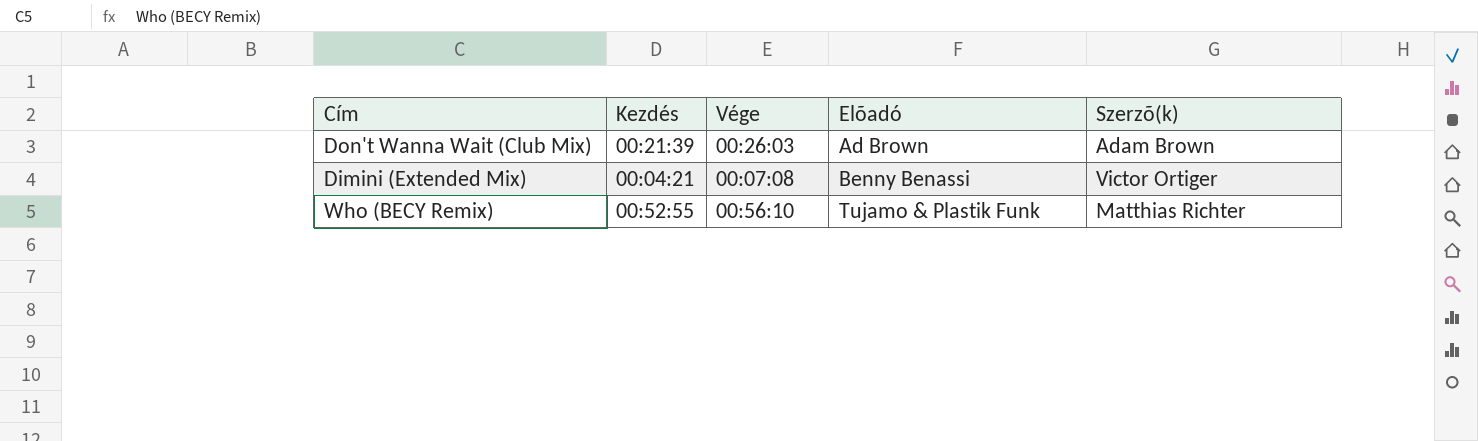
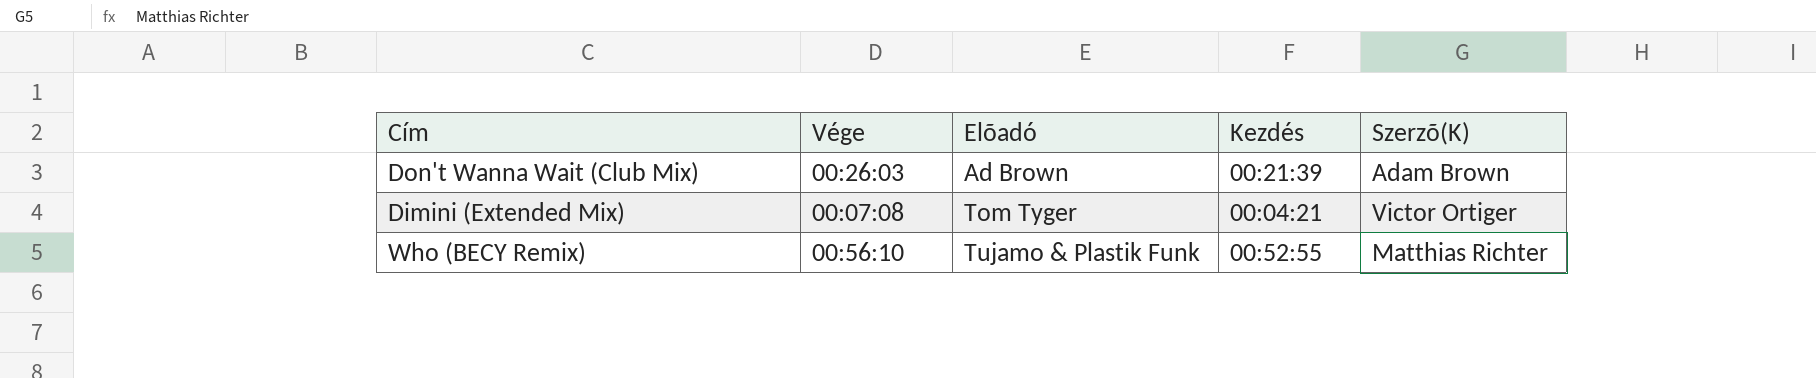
column Kezdés | position: 2 -> 4
column name: Szerzõ(k) -> Szerzõ(K)
Dimini (Extended Mix) | Elõadó: Benny Benassi -> Tom Tyger

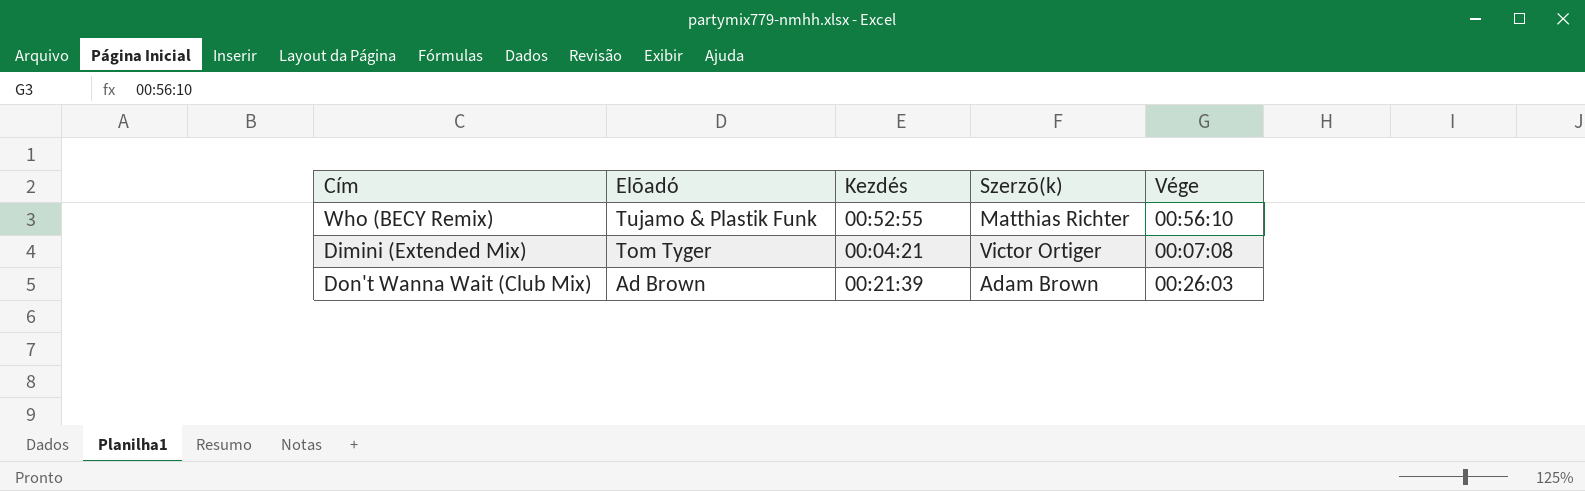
row order: Elõadó ascending -> Elõadó descending
column name: Szerzõ(K) -> Szerzõ(k)
column Vége | position: 2 -> 5

